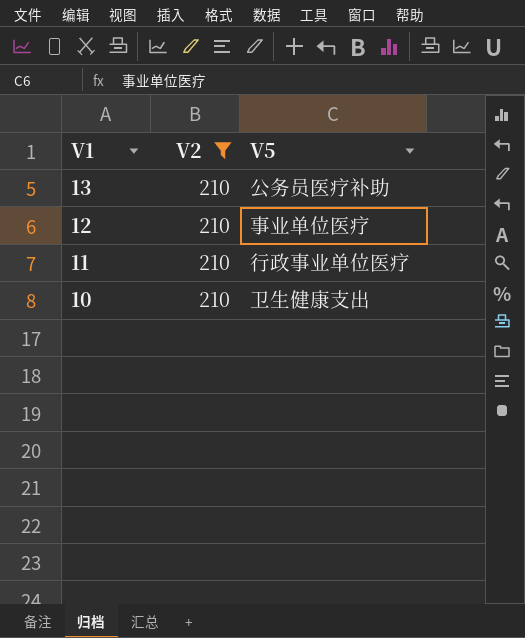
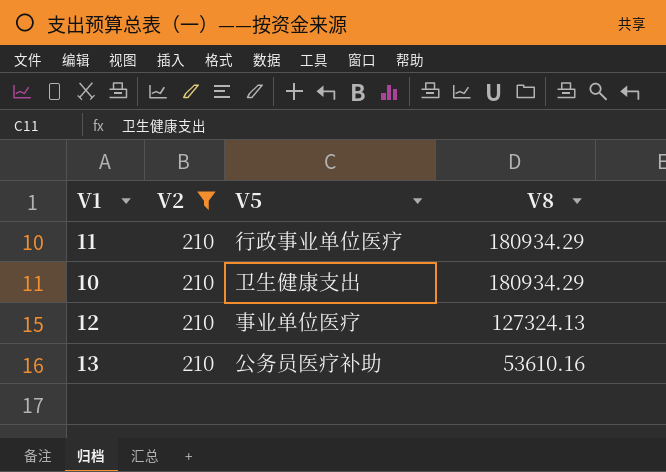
row order: V1 descending -> V8 descending
column V8 | position: none -> 4

